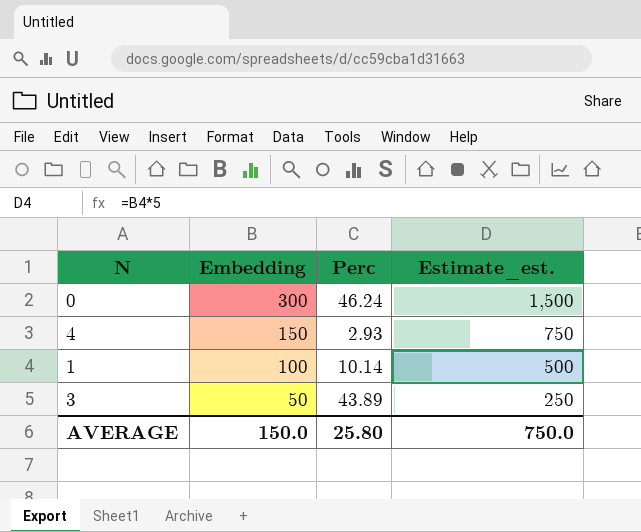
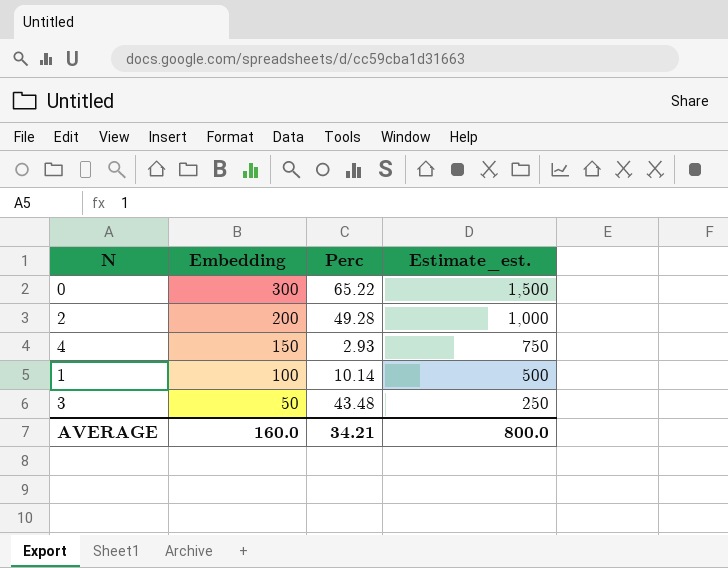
0 | Perc: 46.24 -> 65.22
row 2: none -> 200 | 49.28 | 1,000
3 | Perc: 43.89 -> 43.48
AVERAGE | Embedding: 150.0 -> 160.0
AVERAGE | Perc: 25.80 -> 34.21
AVERAGE | Estimate_est.: 750.0 -> 800.0

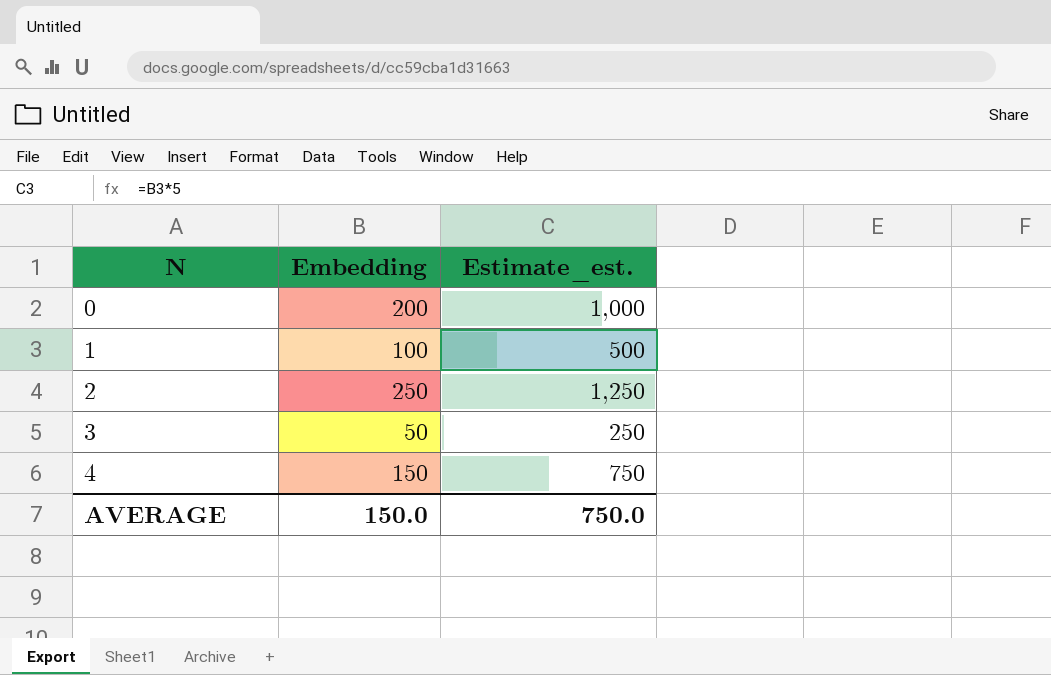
row order: Embedding descending -> N ascending
column Perc | position: 3 -> none
0 | Embedding: 300 -> 200
0 | Estimate_est.: 1,500 -> 1,000
2 | Embedding: 200 -> 250
2 | Estimate_est.: 1,000 -> 1,250
AVERAGE | Embedding: 160.0 -> 150.0
AVERAGE | Estimate_est.: 800.0 -> 750.0

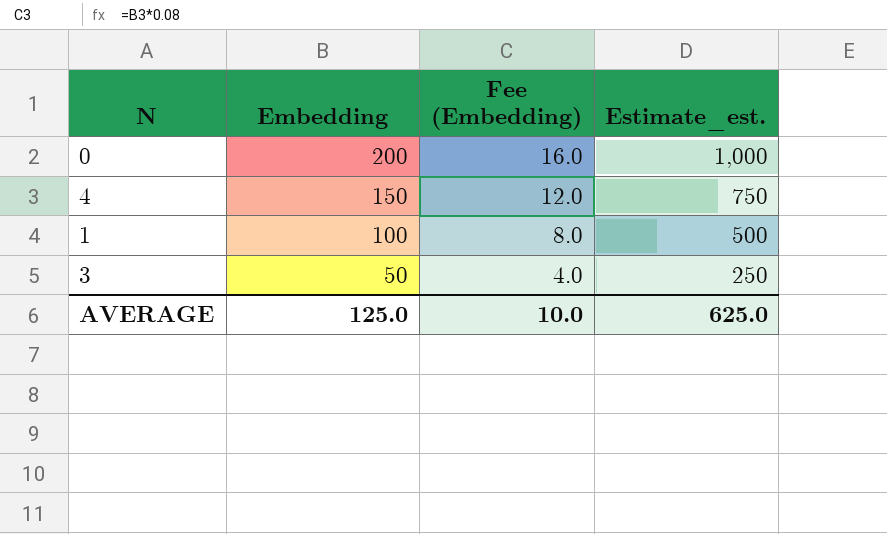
row order: N ascending -> Embedding descending
column Fee (Embedding) | formula: none -> [Embedding] * 0.08
row 2: 250 | 1,250 -> none
AVERAGE | Embedding: 150.0 -> 125.0
AVERAGE | Estimate_est.: 750.0 -> 625.0

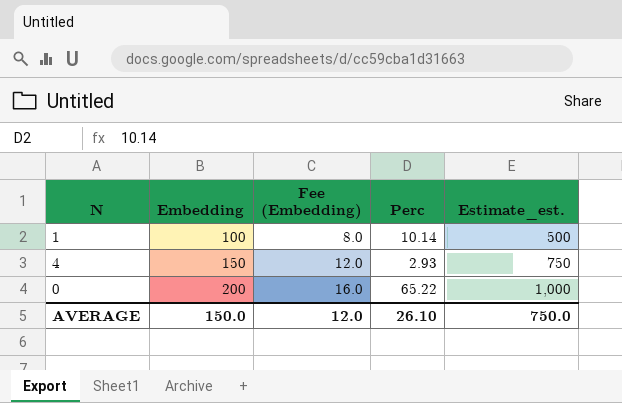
row order: Embedding descending -> Embedding ascending
column Perc | position: none -> 4
row 3: 50 | 4.0 | 250 -> none
AVERAGE | Embedding: 125.0 -> 150.0
AVERAGE | Fee (Embedding): 10.0 -> 12.0
AVERAGE | Estimate_est.: 625.0 -> 750.0

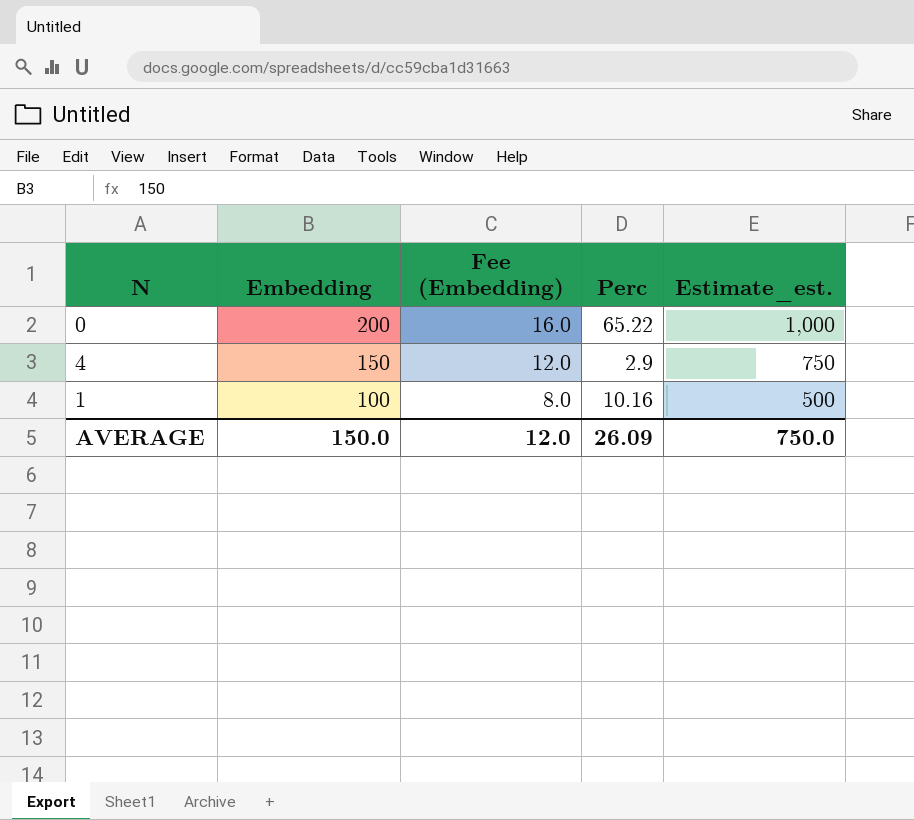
row order: Embedding ascending -> Embedding descending
4 | Perc: 2.93 -> 2.9
1 | Perc: 10.14 -> 10.16
AVERAGE | Perc: 26.10 -> 26.09

